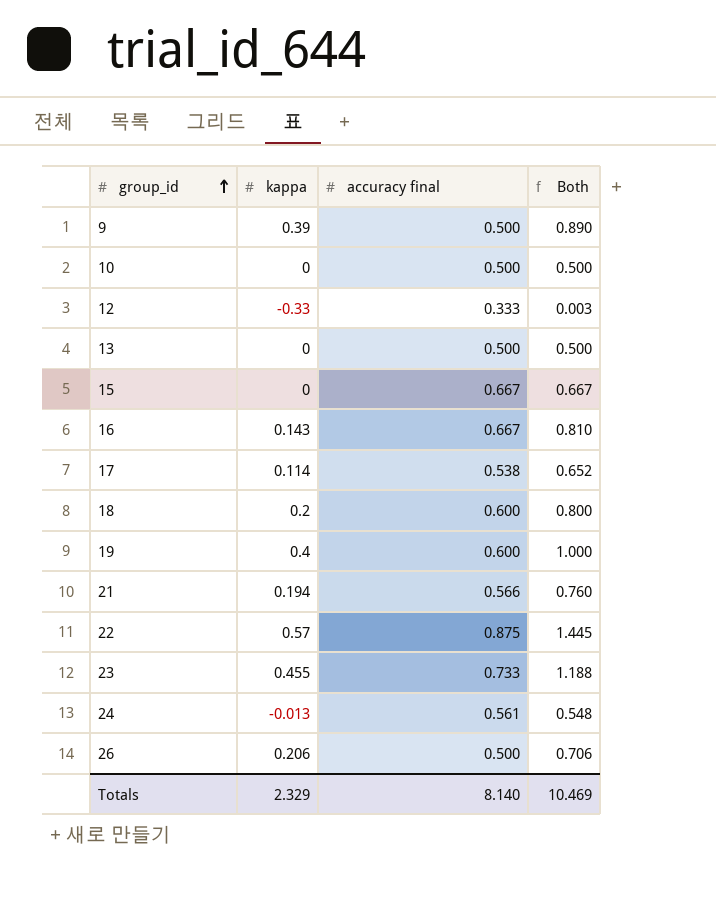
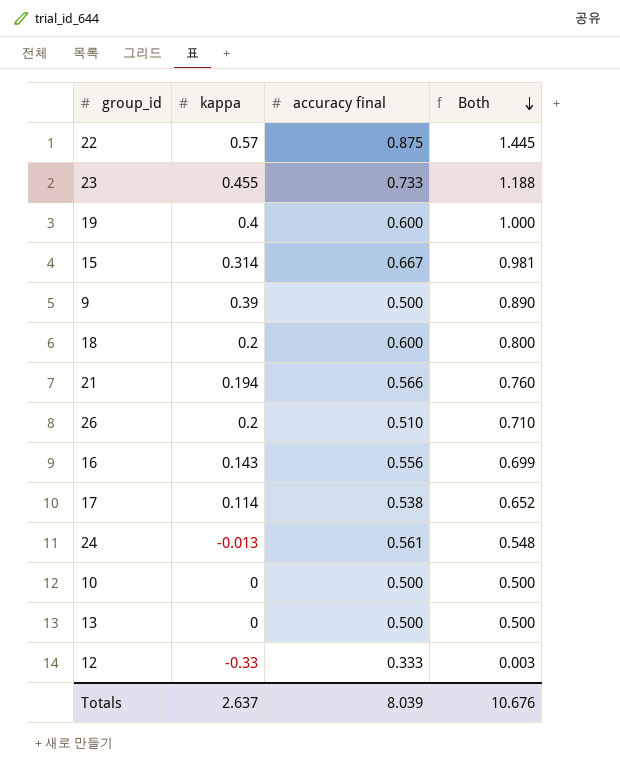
row order: group_id ascending -> Both descending
15 | kappa: 0 -> 0.314
15 | Both: 0.667 -> 0.981
26 | kappa: 0.206 -> 0.2
26 | accuracy final: 0.500 -> 0.510
26 | Both: 0.706 -> 0.710
16 | accuracy final: 0.667 -> 0.556
16 | Both: 0.810 -> 0.699
Totals | kappa: 2.329 -> 2.637
Totals | accuracy final: 8.140 -> 8.039
Totals | Both: 10.469 -> 10.676

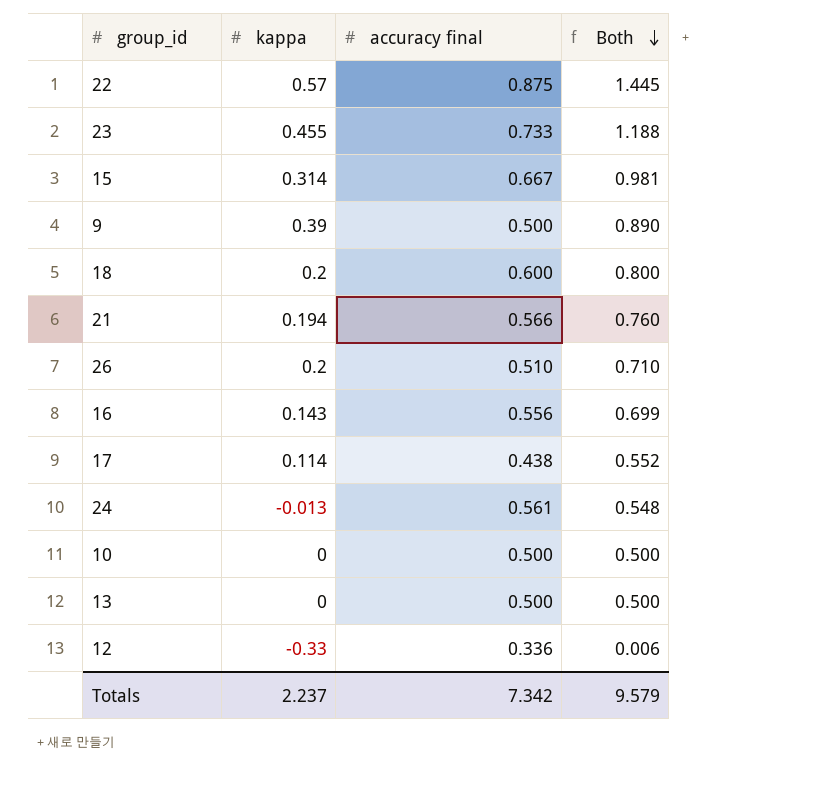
row 19: 0.4 | 0.600 | 1.000 -> none
17 | accuracy final: 0.538 -> 0.438
17 | Both: 0.652 -> 0.552
12 | accuracy final: 0.333 -> 0.336
12 | Both: 0.003 -> 0.006
Totals | kappa: 2.637 -> 2.237
Totals | accuracy final: 8.039 -> 7.342
Totals | Both: 10.676 -> 9.579

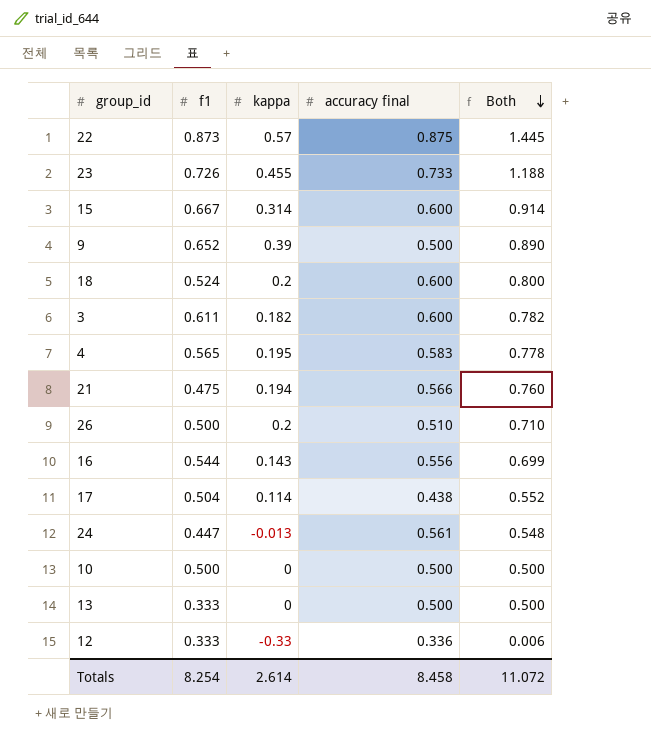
column f1 | position: none -> 2
15 | accuracy final: 0.667 -> 0.600
15 | Both: 0.981 -> 0.914
row 3: none -> 0.611 | 0.182 | 0.600 | 0.782
row 4: none -> 0.565 | 0.195 | 0.583 | 0.778
Totals | kappa: 2.237 -> 2.614
Totals | accuracy final: 7.342 -> 8.458
Totals | Both: 9.579 -> 11.072

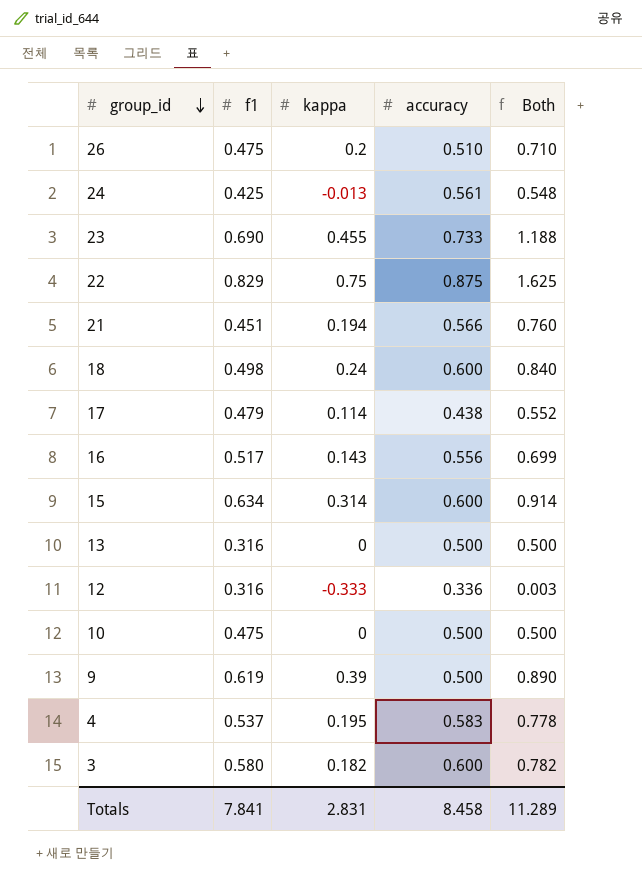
row order: Both descending -> group_id descending
column name: accuracy final -> accuracy
26 | f1: 0.500 -> 0.475
24 | f1: 0.447 -> 0.425
23 | f1: 0.726 -> 0.690
22 | f1: 0.873 -> 0.829
22 | kappa: 0.57 -> 0.75
22 | Both: 1.445 -> 1.625
21 | f1: 0.475 -> 0.451
18 | f1: 0.524 -> 0.498
18 | kappa: 0.2 -> 0.24
18 | Both: 0.800 -> 0.840
17 | f1: 0.504 -> 0.479
16 | f1: 0.544 -> 0.517
15 | f1: 0.667 -> 0.634
13 | f1: 0.333 -> 0.316
12 | f1: 0.333 -> 0.316
12 | kappa: -0.33 -> -0.333
12 | Both: 0.006 -> 0.003
10 | f1: 0.500 -> 0.475
9 | f1: 0.652 -> 0.619
4 | f1: 0.565 -> 0.537
3 | f1: 0.611 -> 0.580
Totals | f1: 8.254 -> 7.841
Totals | kappa: 2.614 -> 2.831
Totals | Both: 11.072 -> 11.289

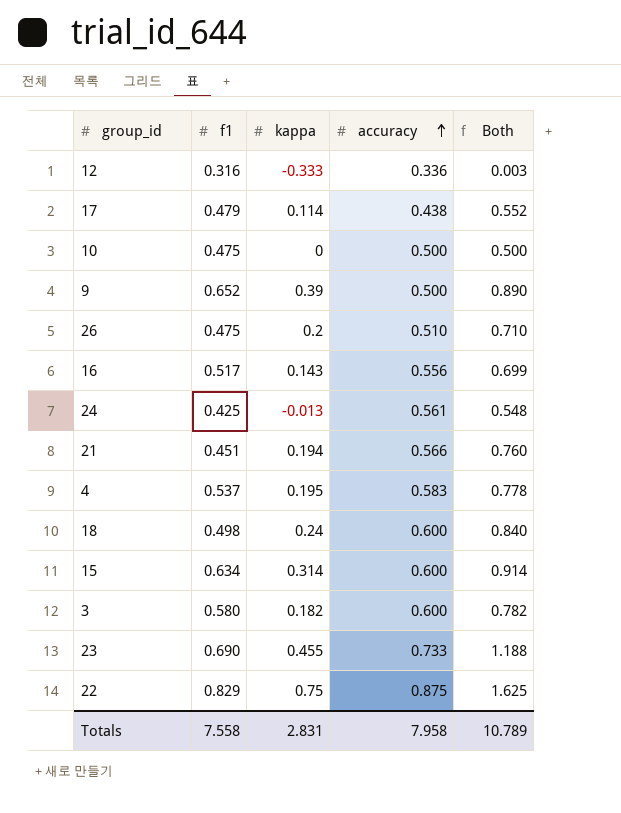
row order: group_id descending -> accuracy ascending
row 13: 0.316 | 0 | 0.500 | 0.500 -> none
9 | f1: 0.619 -> 0.652
Totals | f1: 7.841 -> 7.558
Totals | accuracy: 8.458 -> 7.958
Totals | Both: 11.289 -> 10.789

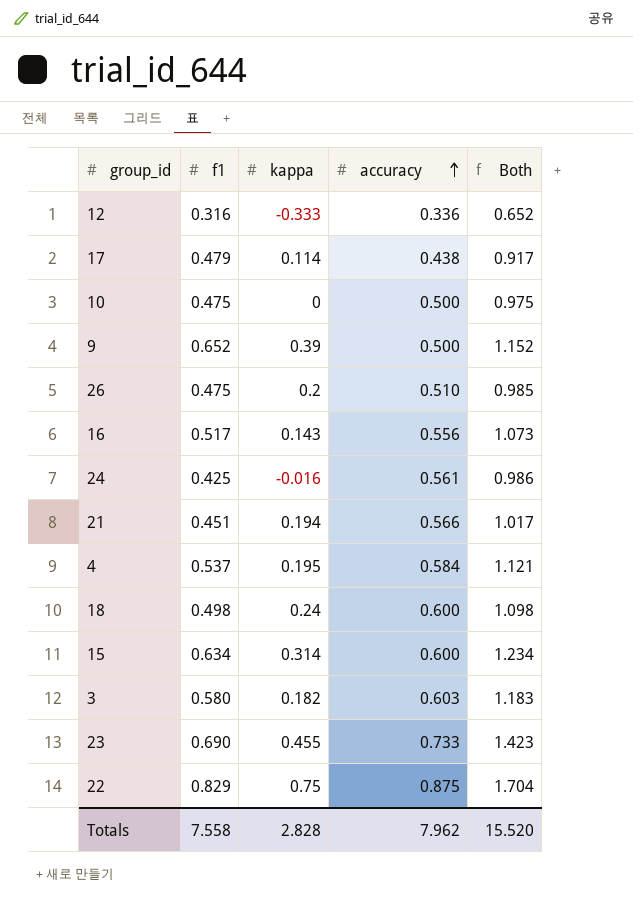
column Both | formula: [kappa] + [accuracy] -> [f1] + [accuracy]
24 | kappa: -0.013 -> -0.016
4 | accuracy: 0.583 -> 0.584
3 | accuracy: 0.600 -> 0.603
Totals | kappa: 2.831 -> 2.828
Totals | accuracy: 7.958 -> 7.962
Totals | Both: 10.789 -> 15.520

